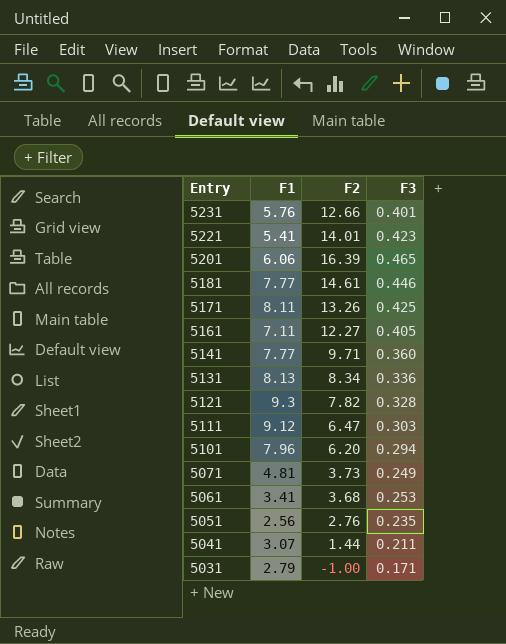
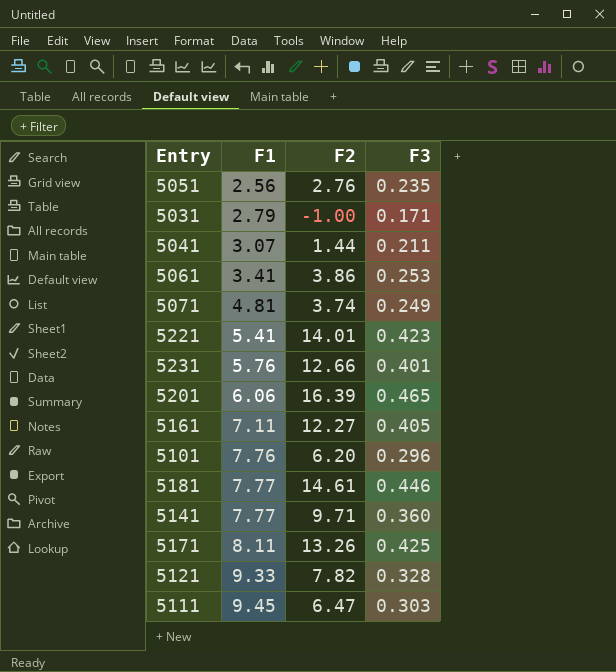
row order: Entry descending -> F1 ascending
row 5131: 8.13 | 8.34 | 0.336 -> none
5061 | F2: 3.68 -> 3.86
5071 | F2: 3.73 -> 3.74
5101 | F1: 7.96 -> 7.76
5101 | F3: 0.294 -> 0.296
5121 | F1: 9.3 -> 9.33
5111 | F1: 9.12 -> 9.45

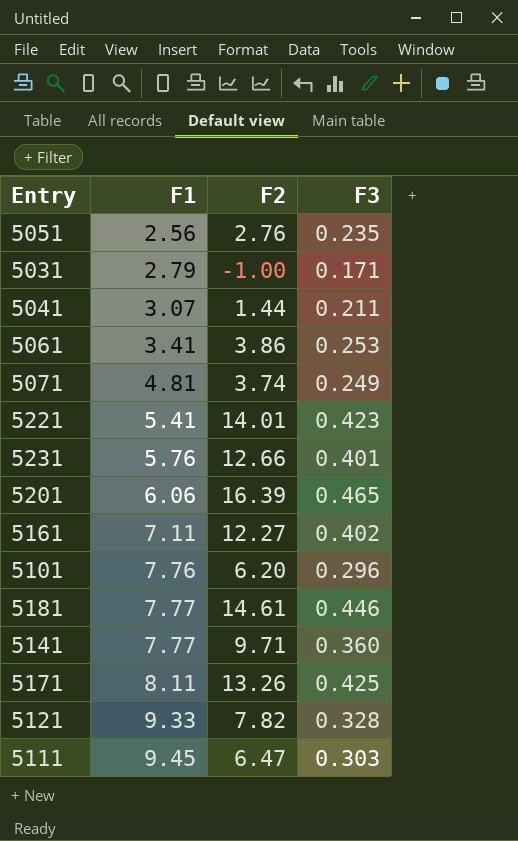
5161 | F3: 0.405 -> 0.402

